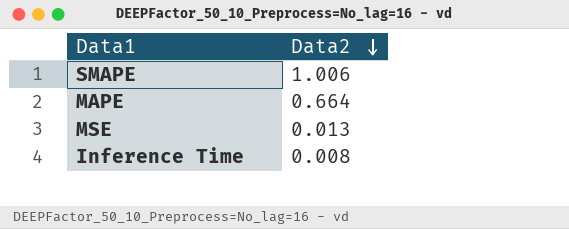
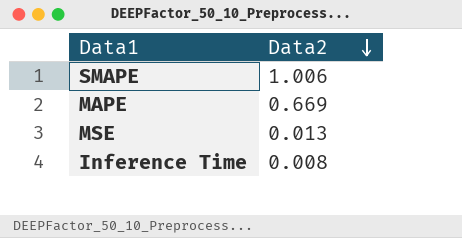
MAPE | Data2: 0.664 -> 0.669

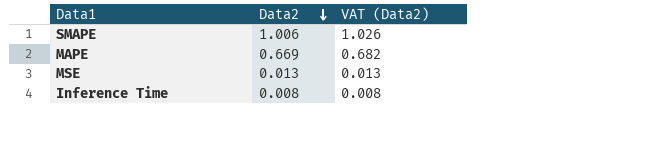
column VAT (Data2) | formula: none -> [Data2] * 1.02

